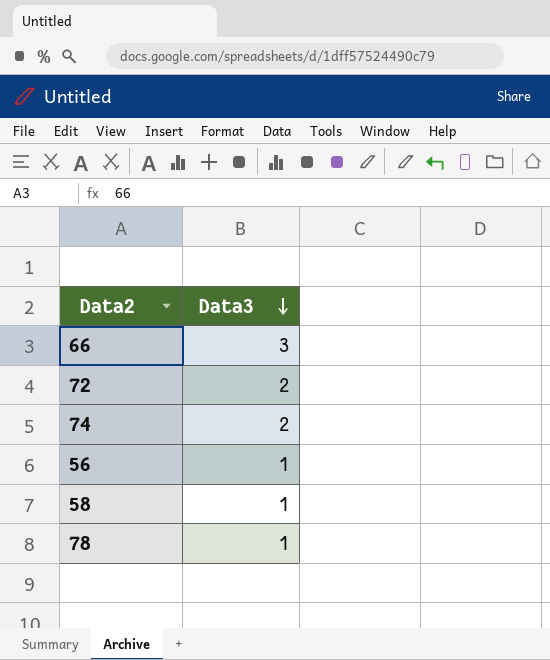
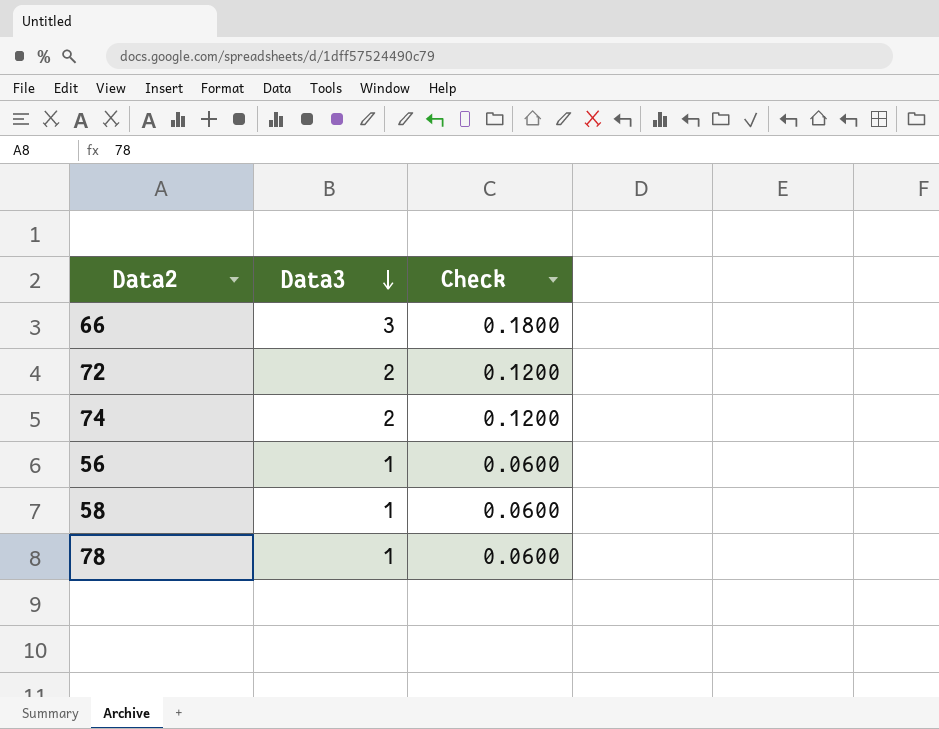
column Check | formula: none -> [Data3] * 0.06

